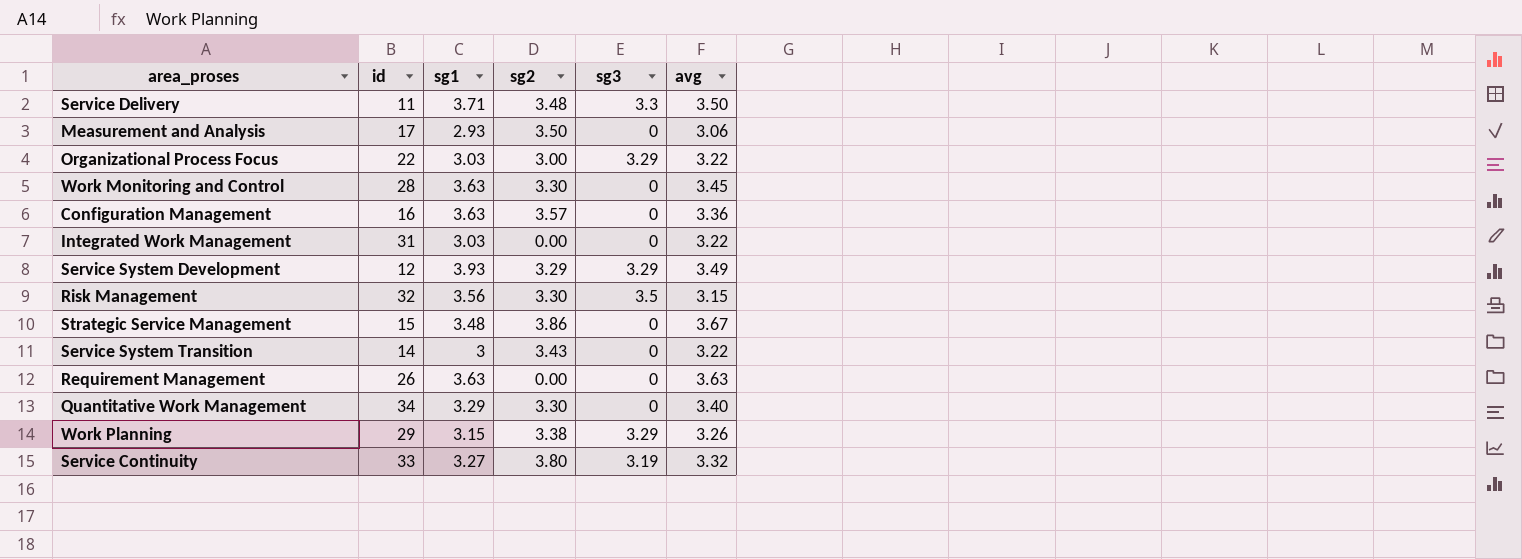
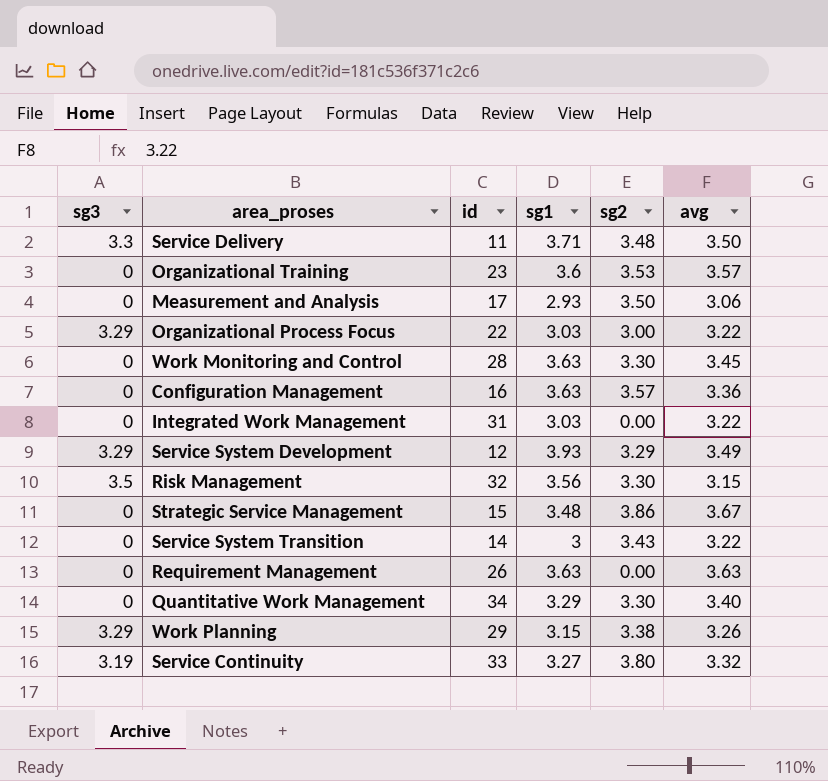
column sg3 | position: 5 -> 1
row Organizational Training: none -> 0 | 23 | 3.6 | 3.53 | 3.57

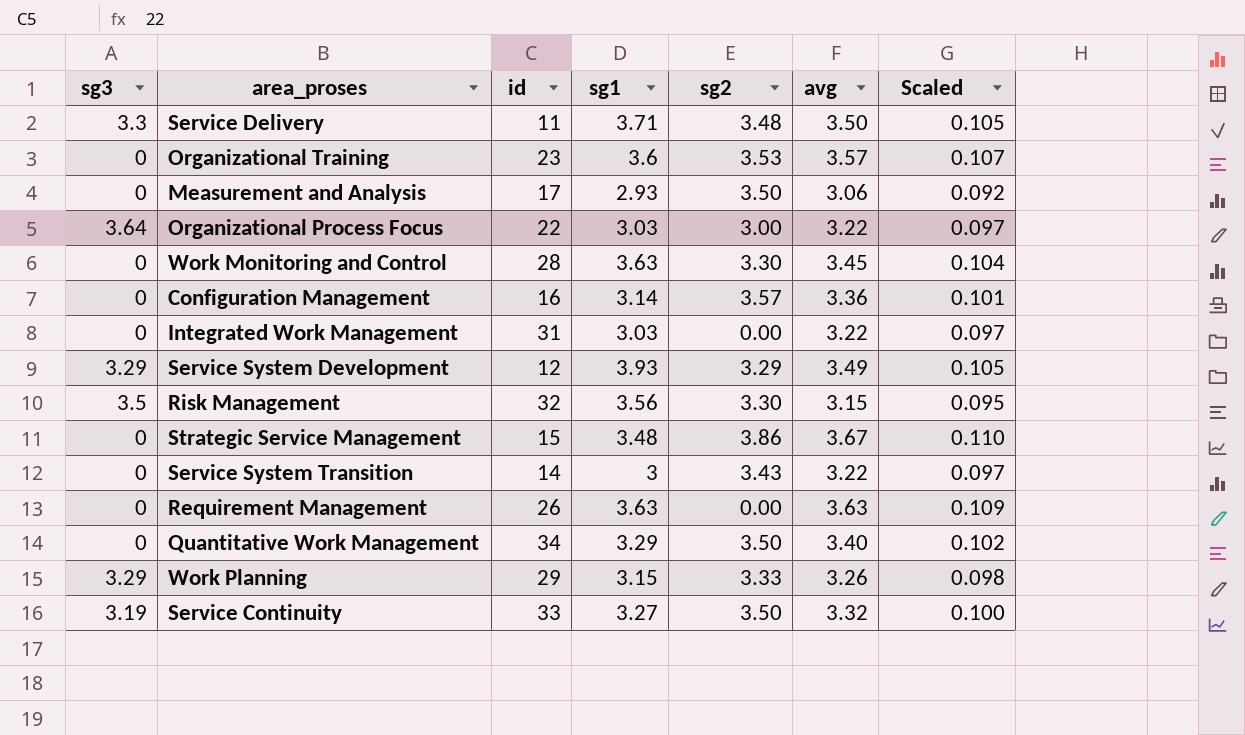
column Scaled | formula: none -> [avg] * 0.03
Organizational Process Focus | sg3: 3.29 -> 3.64
Configuration Management | sg1: 3.63 -> 3.14
Quantitative Work Management | sg2: 3.30 -> 3.50
Work Planning | sg2: 3.38 -> 3.33
Service Continuity | sg2: 3.80 -> 3.50

